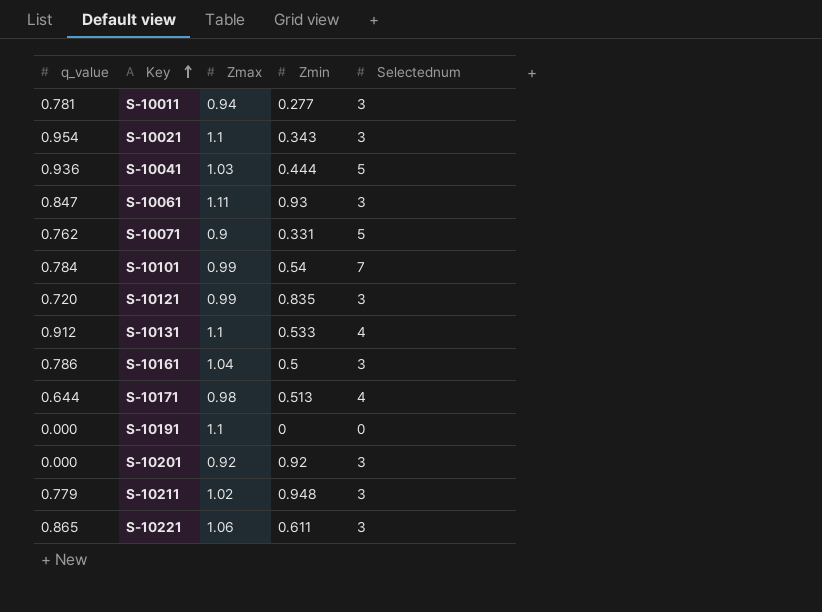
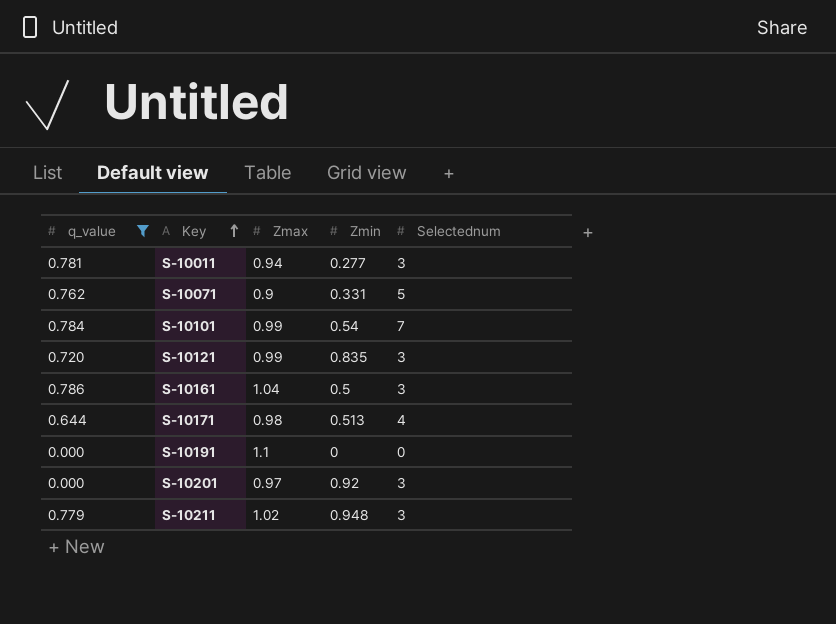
filter: none -> q_value <= 0.786
S-10201 | Zmax: 0.92 -> 0.97

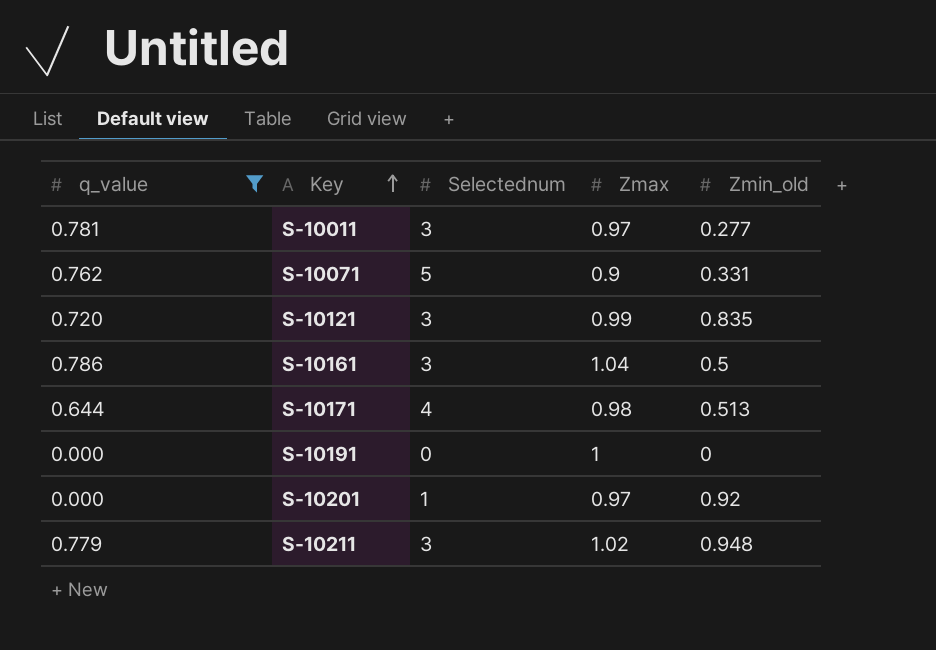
column Selectednum | position: 5 -> 3
column name: Zmin -> Zmin_old
row S-10101: 0.784 | 0.99 | 0.54 | 7 -> none
S-10011 | Zmax: 0.94 -> 0.97
S-10191 | Zmax: 1.1 -> 1
S-10201 | Selectednum: 3 -> 1

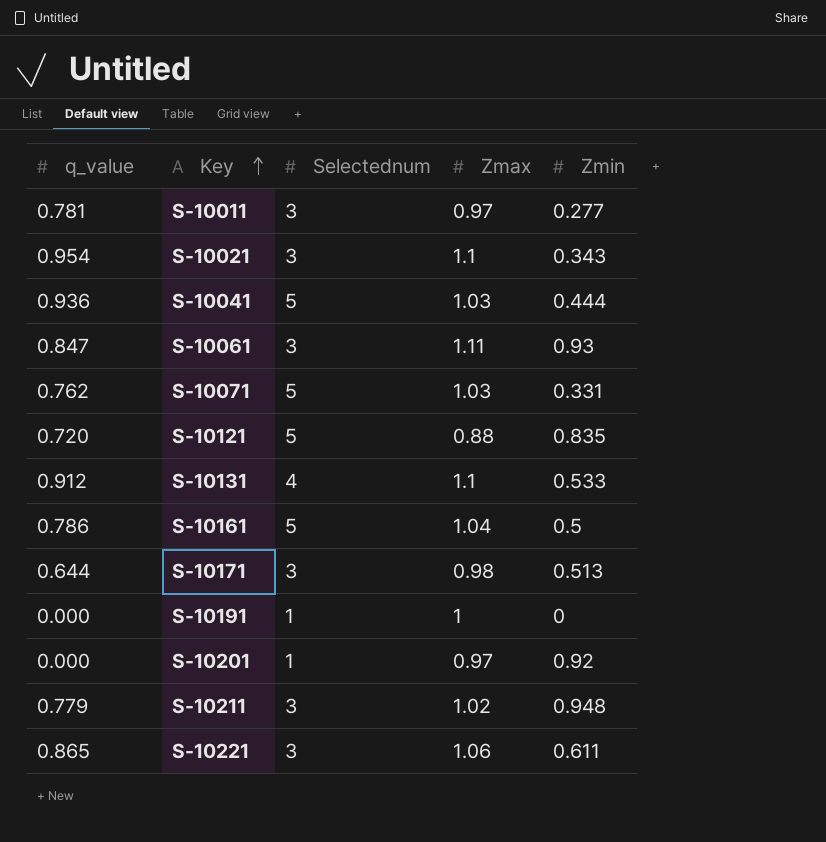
filter: q_value <= 0.786 -> none
column name: Zmin_old -> Zmin
S-10071 | Zmax: 0.9 -> 1.03
S-10121 | Selectednum: 3 -> 5
S-10121 | Zmax: 0.99 -> 0.88
S-10161 | Selectednum: 3 -> 5
S-10171 | Selectednum: 4 -> 3
S-10191 | Selectednum: 0 -> 1

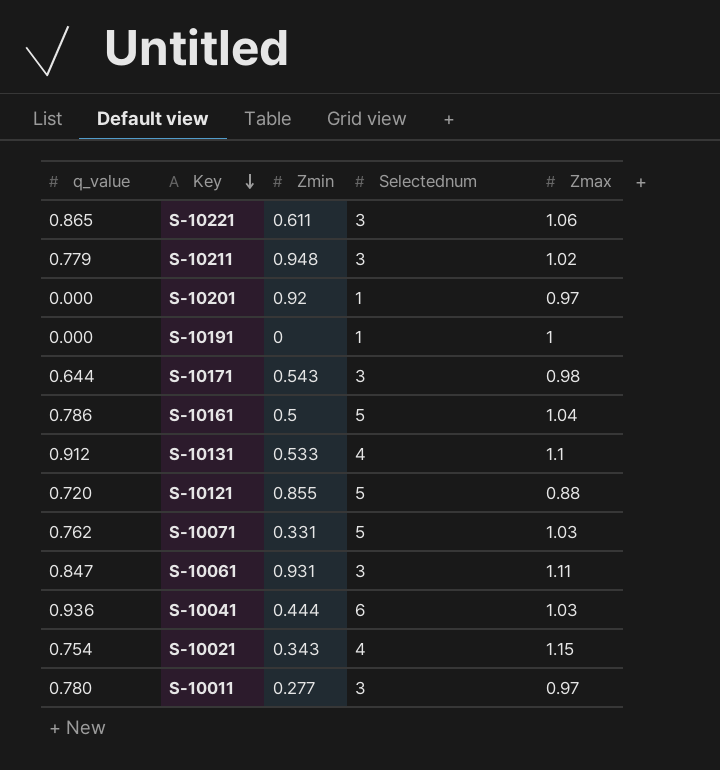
row order: Key ascending -> Key descending
column Zmin | position: 5 -> 3
S-10171 | Zmin: 0.513 -> 0.543
S-10121 | Zmin: 0.835 -> 0.855
S-10061 | Zmin: 0.93 -> 0.931
S-10041 | Selectednum: 5 -> 6
S-10021 | q_value: 0.954 -> 0.754
S-10021 | Selectednum: 3 -> 4
S-10021 | Zmax: 1.1 -> 1.15
S-10011 | q_value: 0.781 -> 0.780

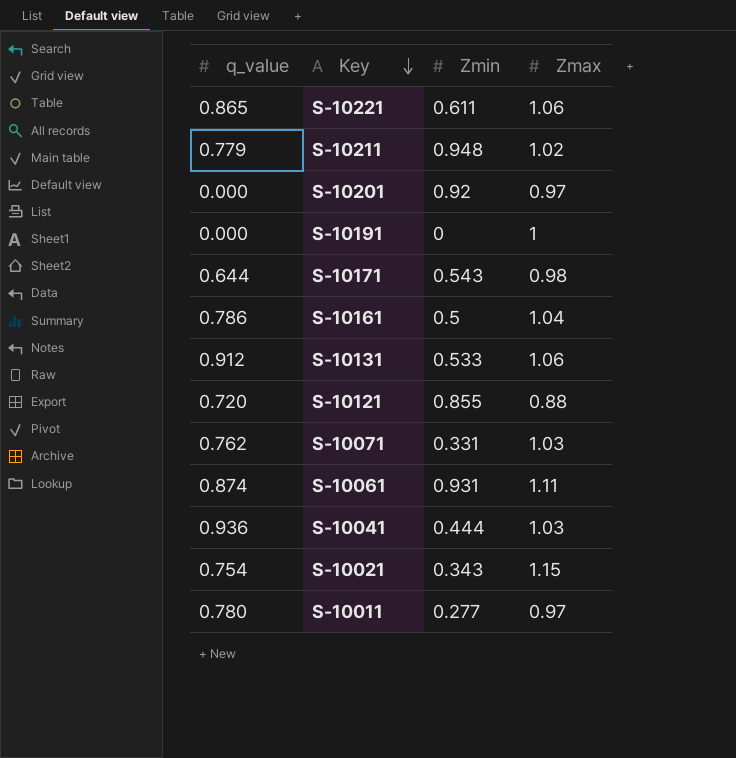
column Selectednum | position: 4 -> none
S-10131 | Zmax: 1.1 -> 1.06
S-10061 | q_value: 0.847 -> 0.874

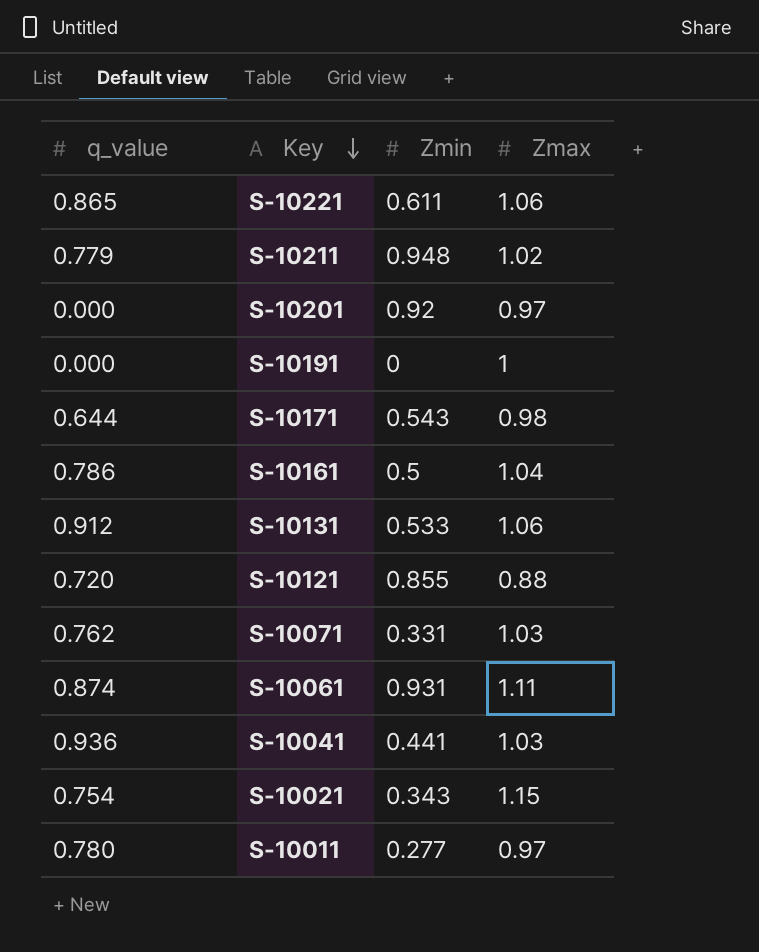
S-10041 | Zmin: 0.444 -> 0.441

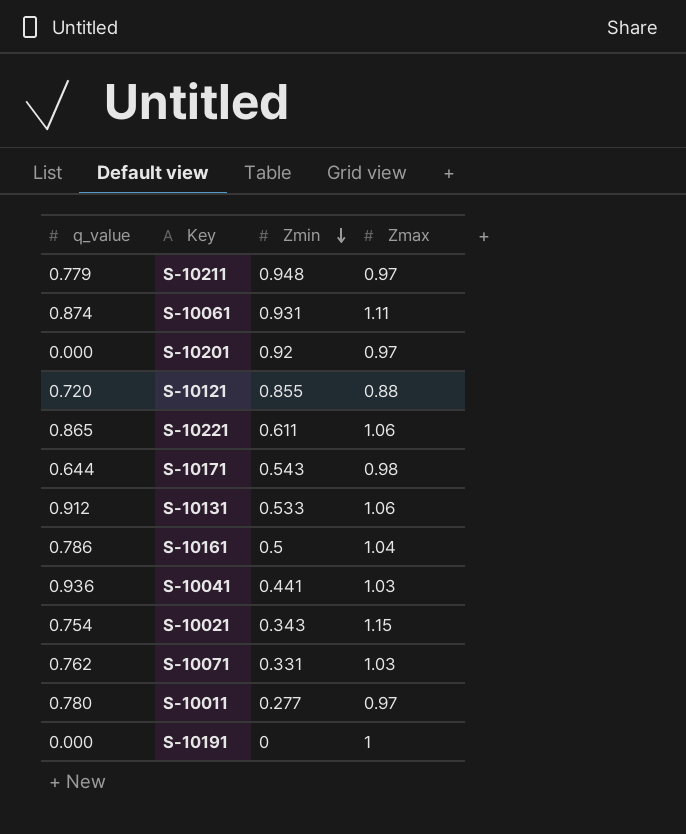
row order: Key descending -> Zmin descending
S-10211 | Zmax: 1.02 -> 0.97

